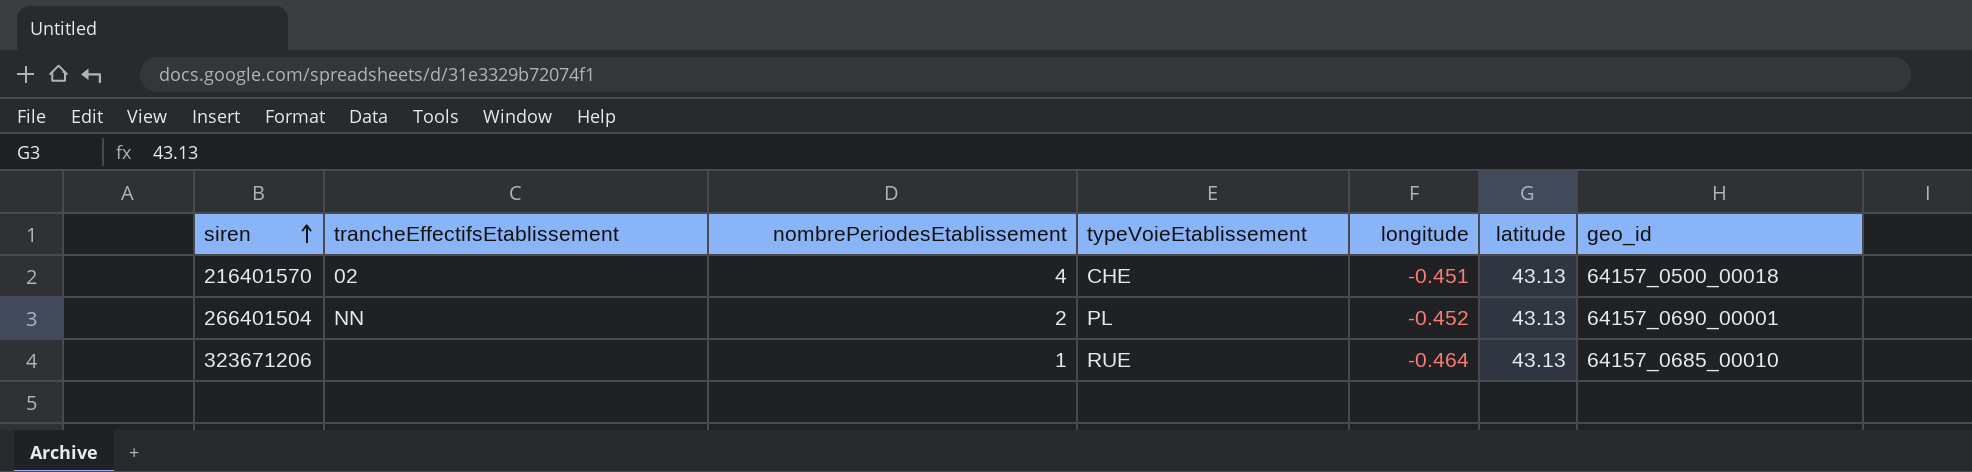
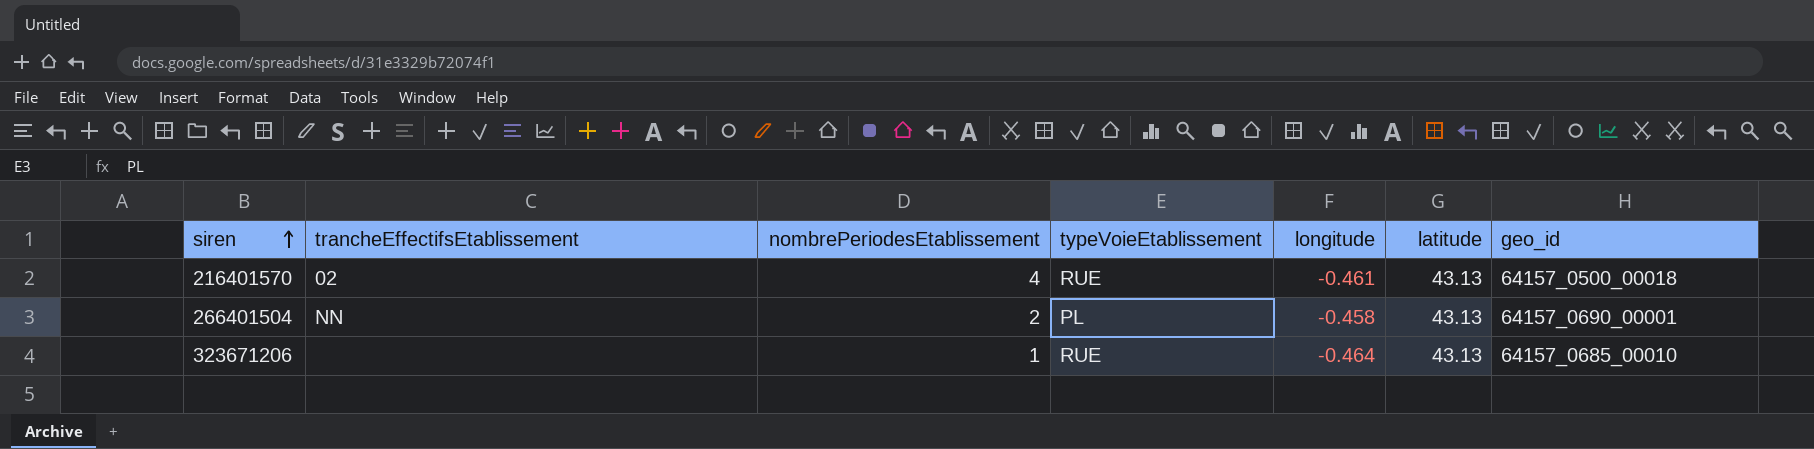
216401570 | typeVoieEtablissement: CHE -> RUE
216401570 | longitude: -0.451 -> -0.461
266401504 | longitude: -0.452 -> -0.458

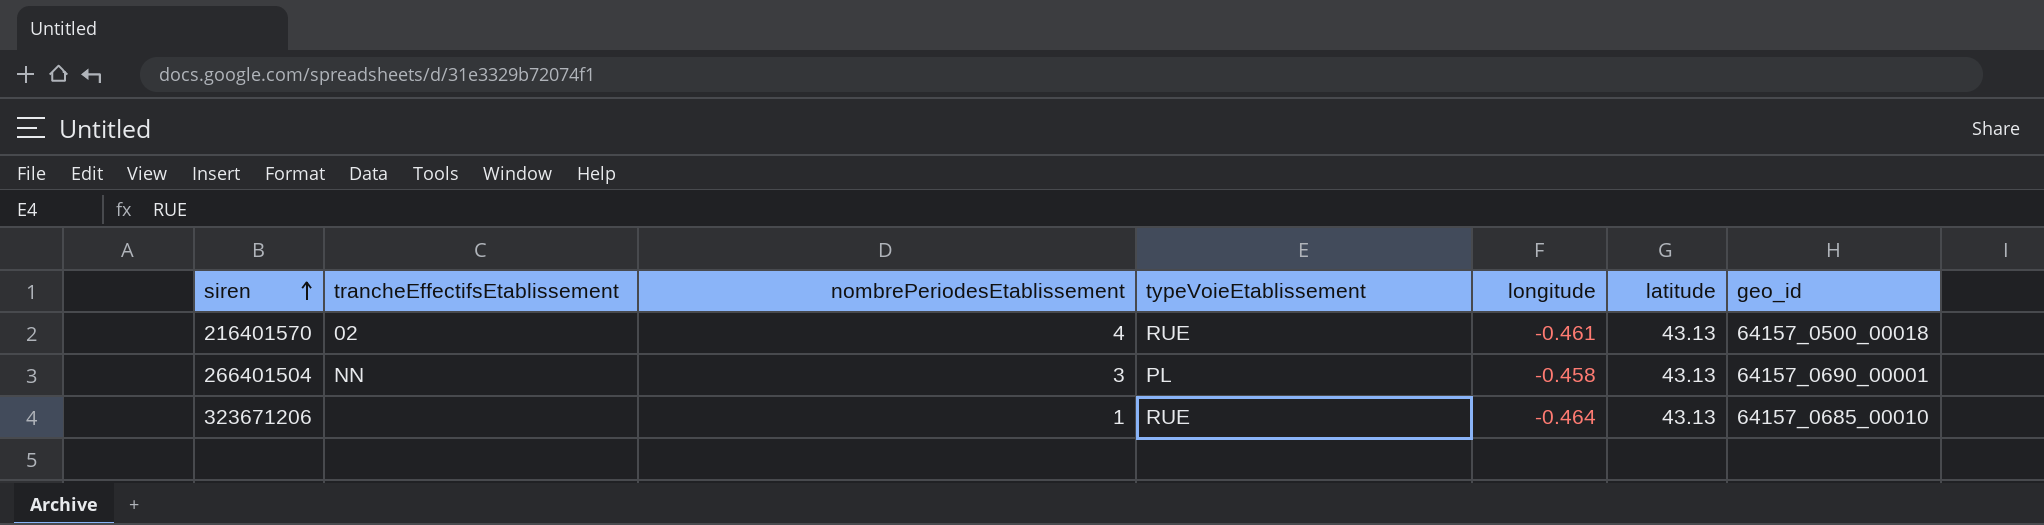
266401504 | nombrePeriodesEtablissement: 2 -> 3

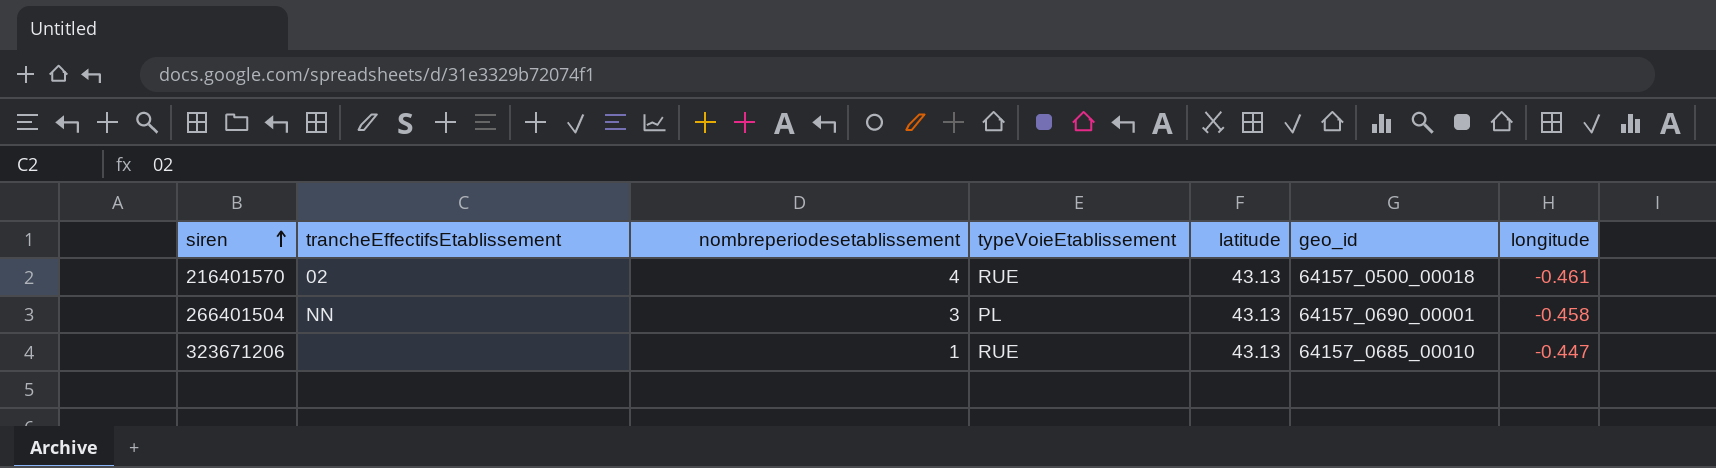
column name: nombrePeriodesEtablissement -> nombreperiodesetablissement
column longitude | position: 5 -> 7
323671206 | longitude: -0.464 -> -0.447

